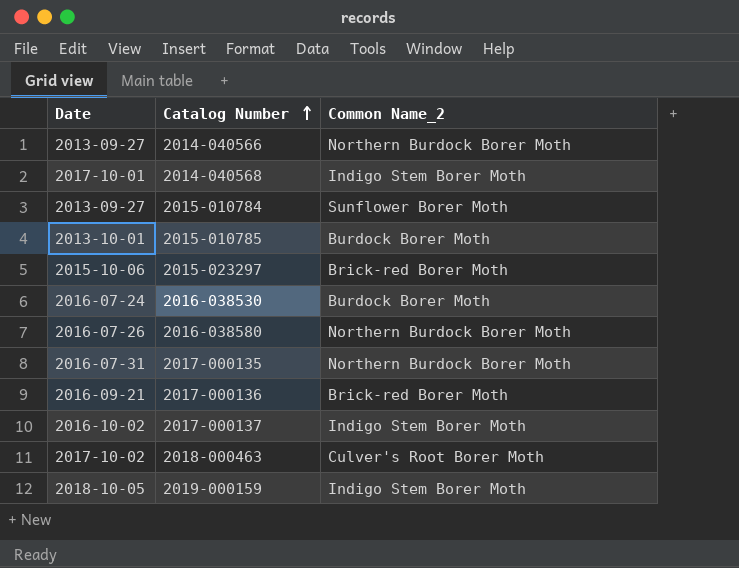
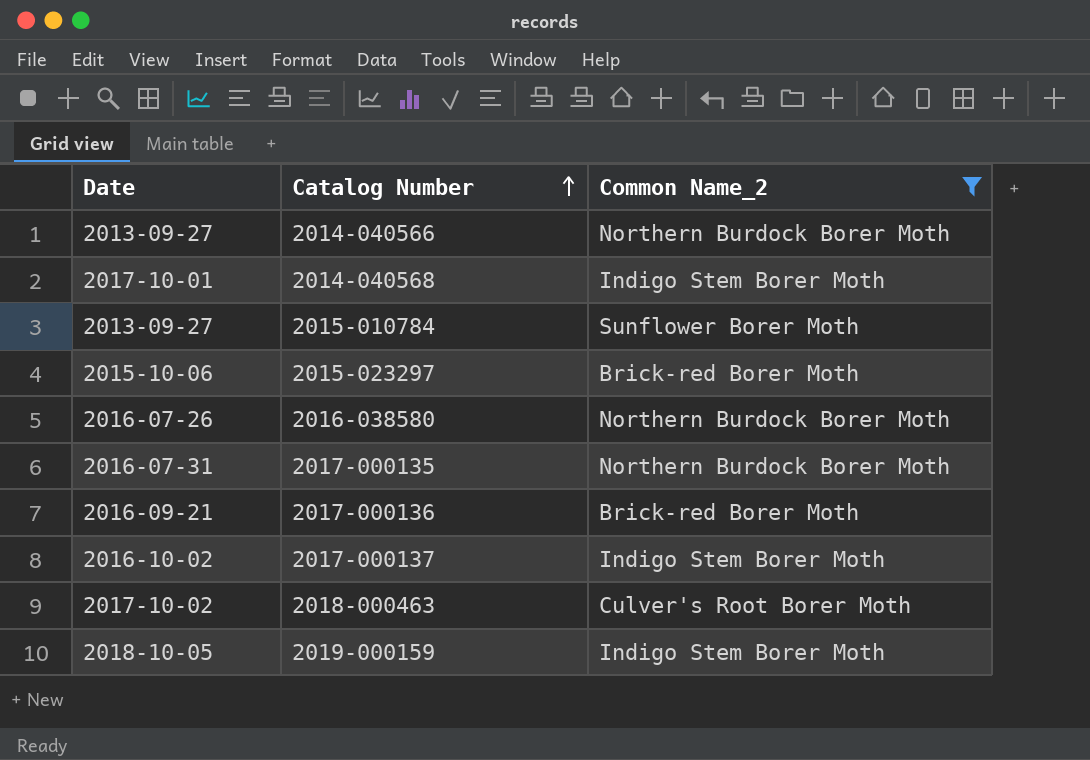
filter: none -> Common Name_2 != Burdock Borer Moth

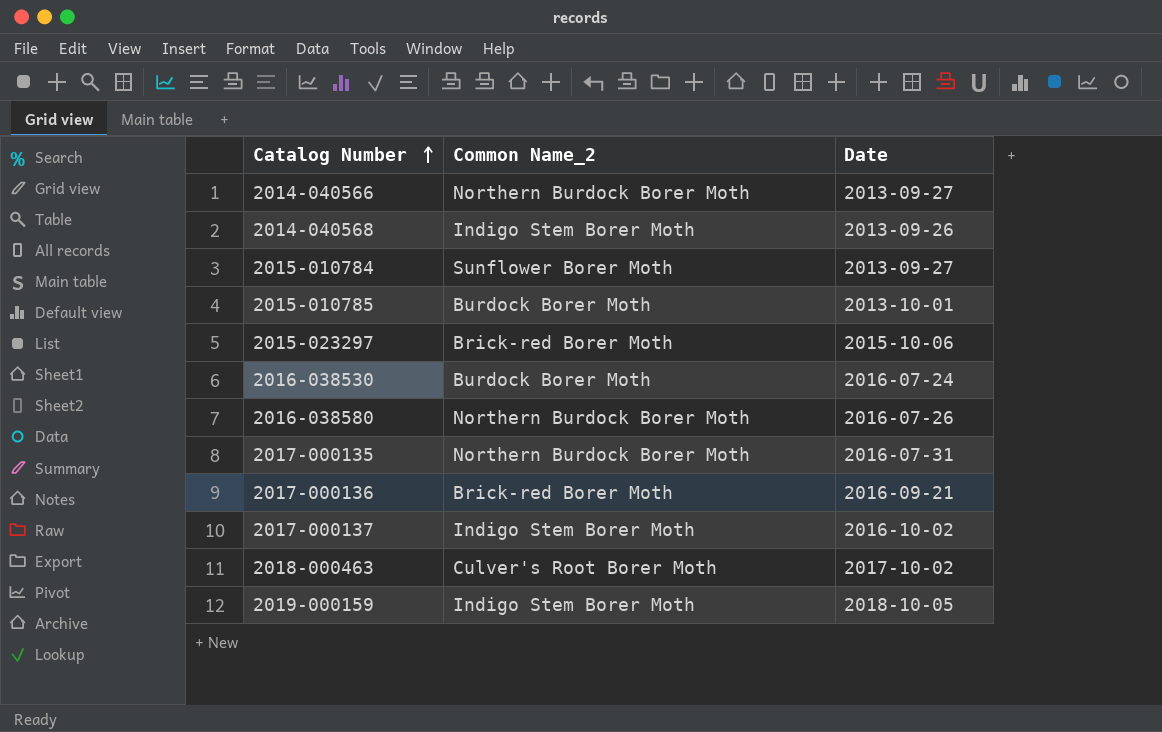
filter: Common Name_2 != Burdock Borer Moth -> none
column Date | position: 1 -> 3
2014-040568 | Date: 2017-10-01 -> 2013-09-26

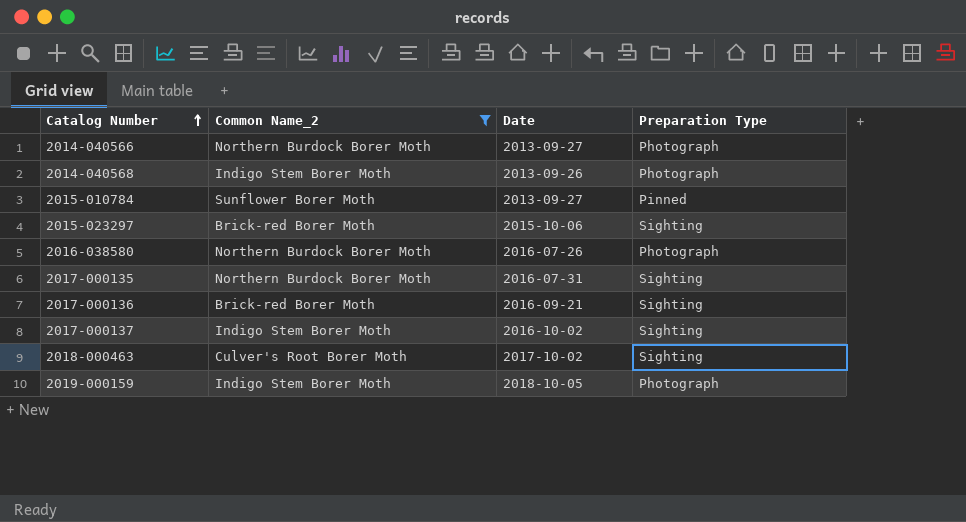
filter: none -> Common Name_2 != Burdock Borer Moth
column Preparation Type | position: none -> 4

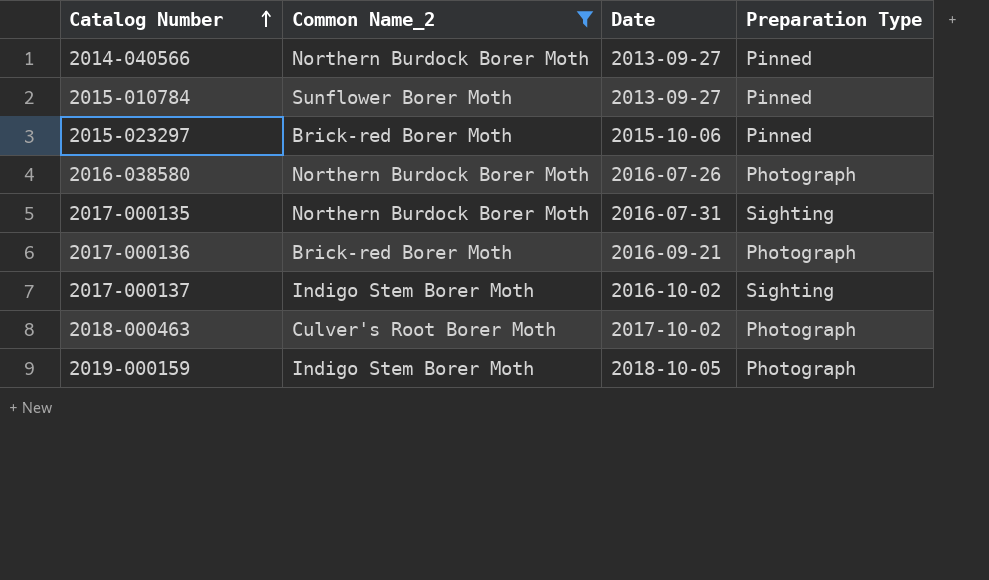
row 2014-040568: Indigo Stem Borer Moth | 2013-09-26 | Photograph -> none
2014-040566 | Preparation Type: Photograph -> Pinned
2015-023297 | Preparation Type: Sighting -> Pinned
2017-000136 | Preparation Type: Sighting -> Photograph
2018-000463 | Preparation Type: Sighting -> Photograph

